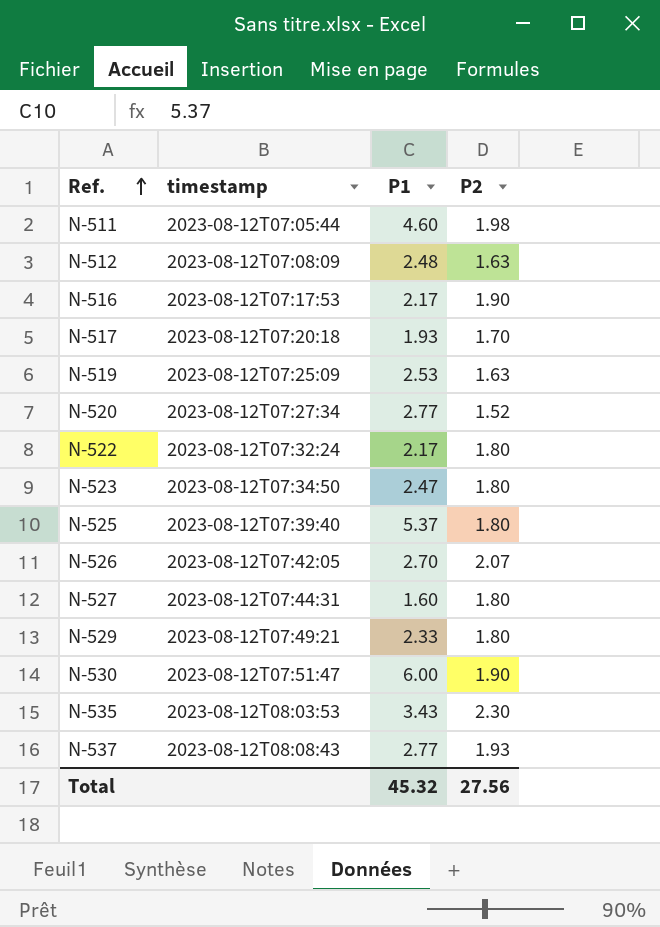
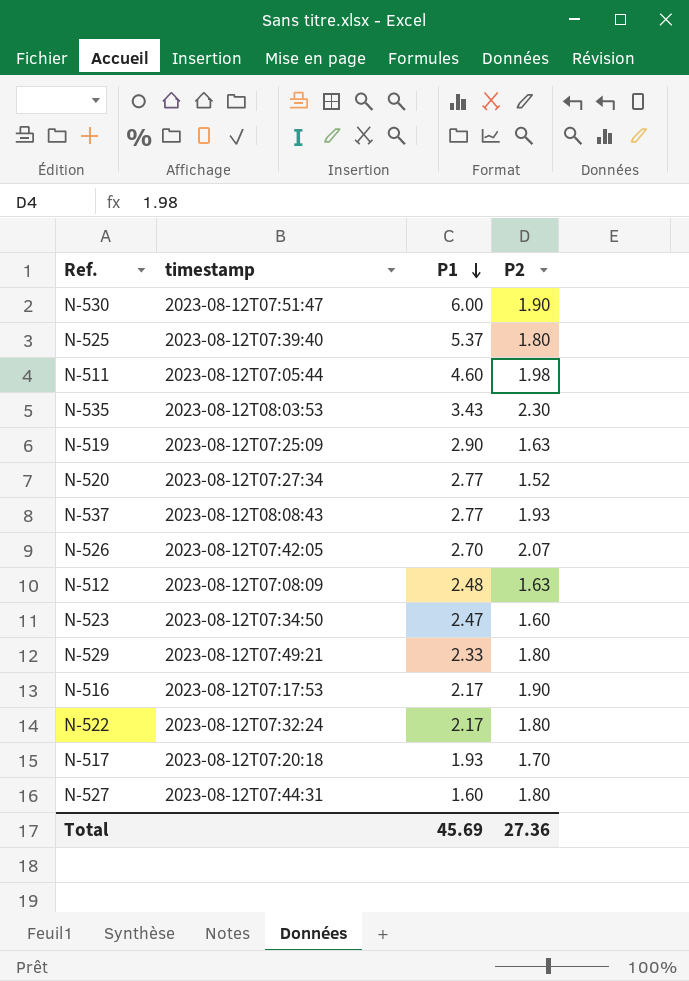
row order: Ref. ascending -> P1 descending
N-519 | P1: 2.53 -> 2.90
N-523 | P2: 1.80 -> 1.60
Total | P1: 45.32 -> 45.69
Total | P2: 27.56 -> 27.36

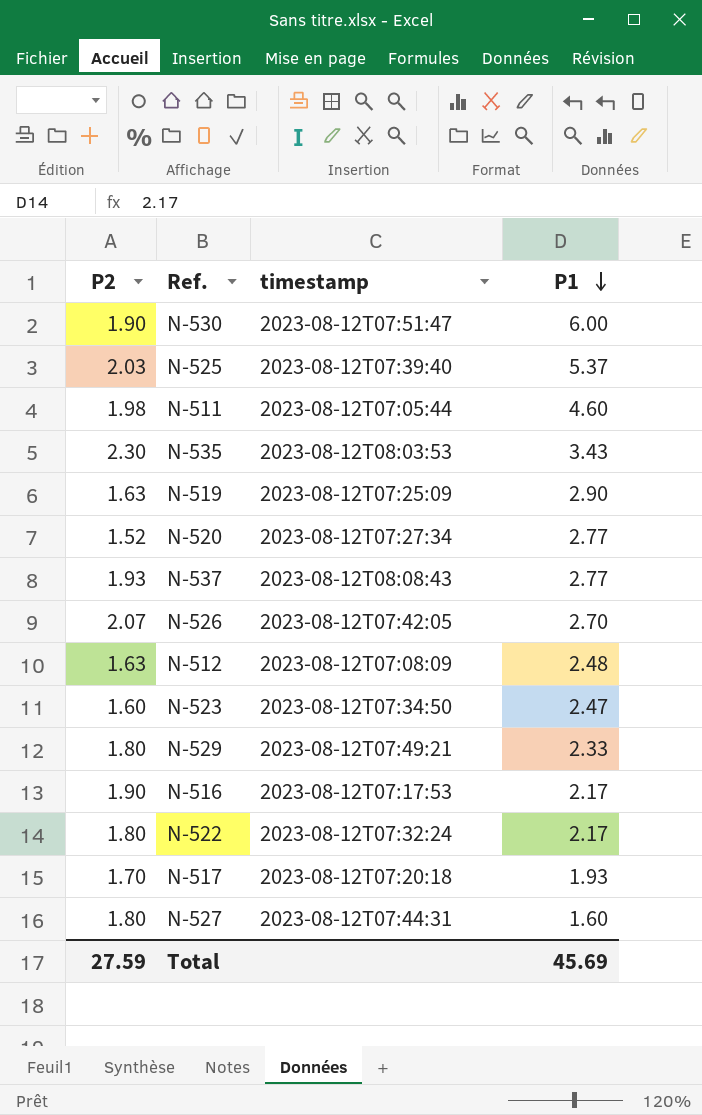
column P2 | position: 4 -> 1
N-525 | P2: 1.80 -> 2.03
Total | P2: 27.36 -> 27.59

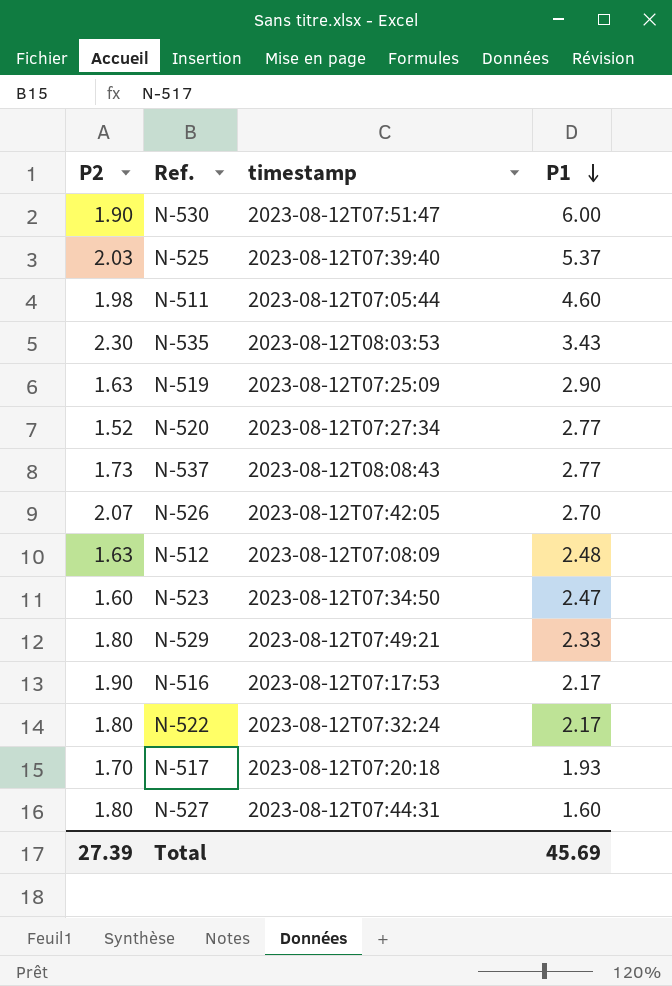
N-537 | P2: 1.93 -> 1.73
Total | P2: 27.59 -> 27.39

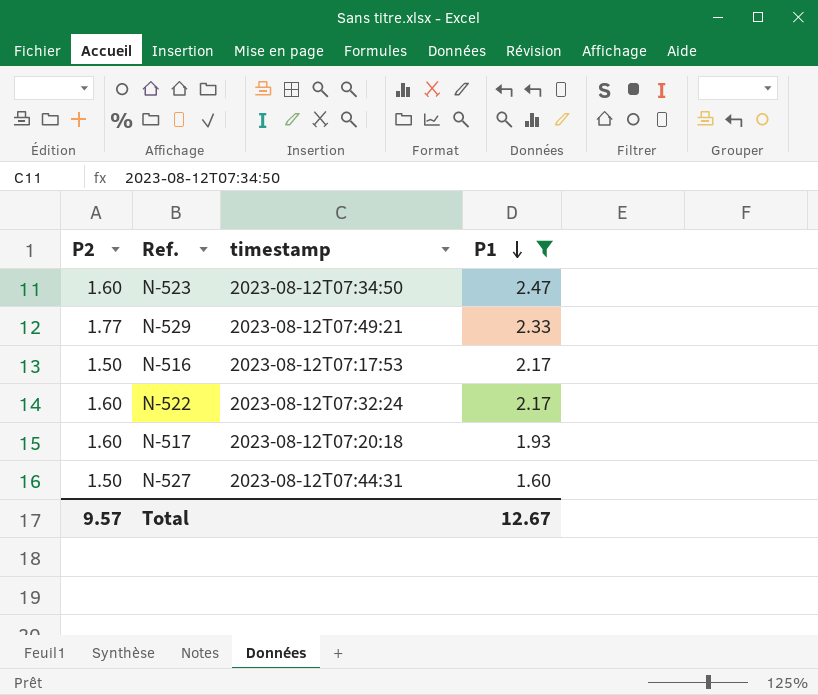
filter: none -> P1 <= 2.47
N-529 | P2: 1.80 -> 1.77
N-516 | P2: 1.90 -> 1.50
N-522 | P2: 1.80 -> 1.60
N-517 | P2: 1.70 -> 1.60
N-527 | P2: 1.80 -> 1.50
Total | P2: 27.39 -> 9.57
Total | P1: 45.69 -> 12.67

